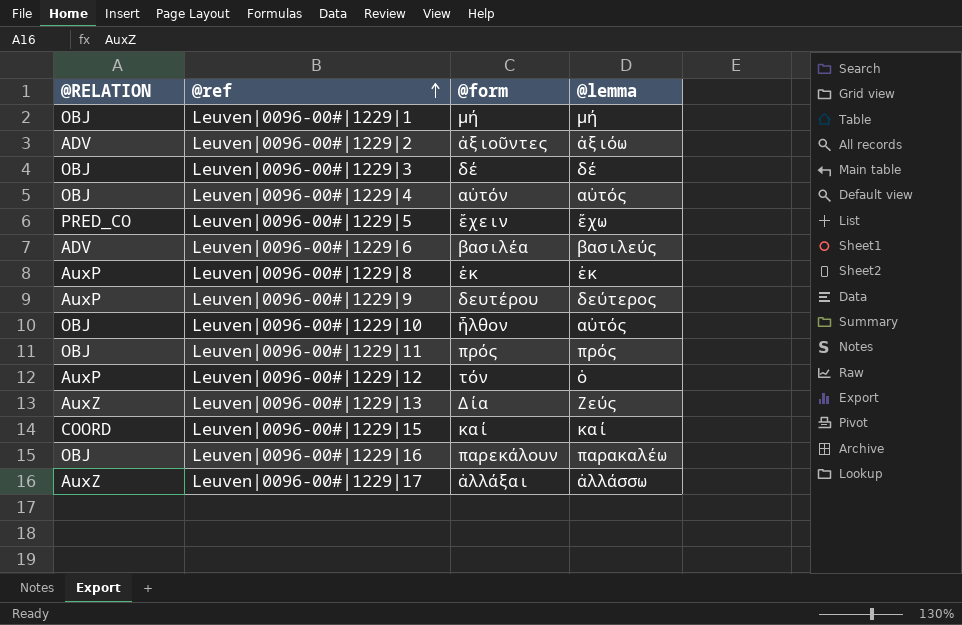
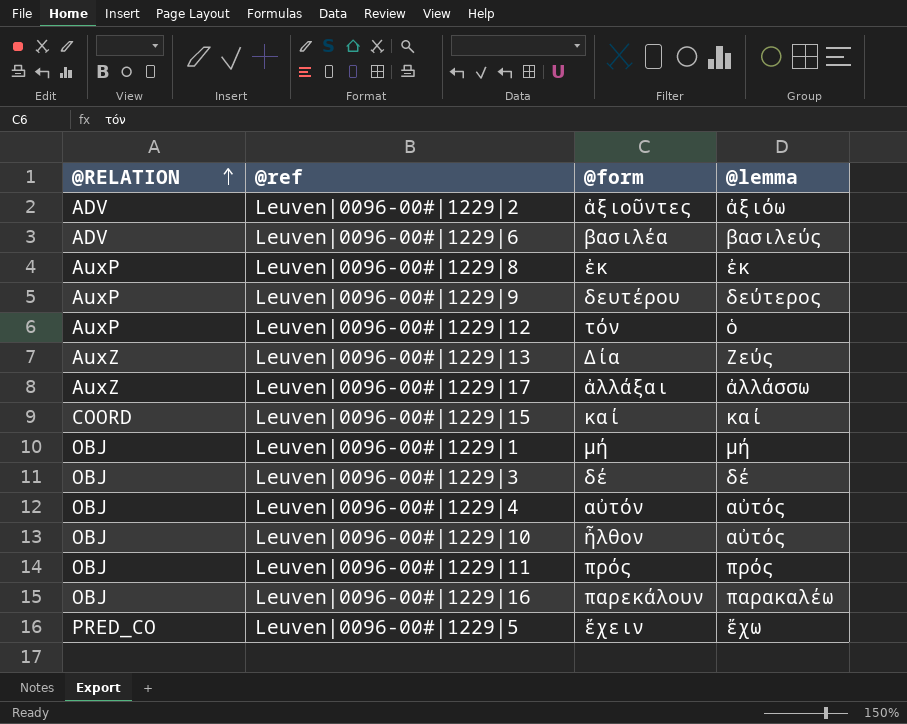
row order: @ref ascending -> @RELATION ascending

